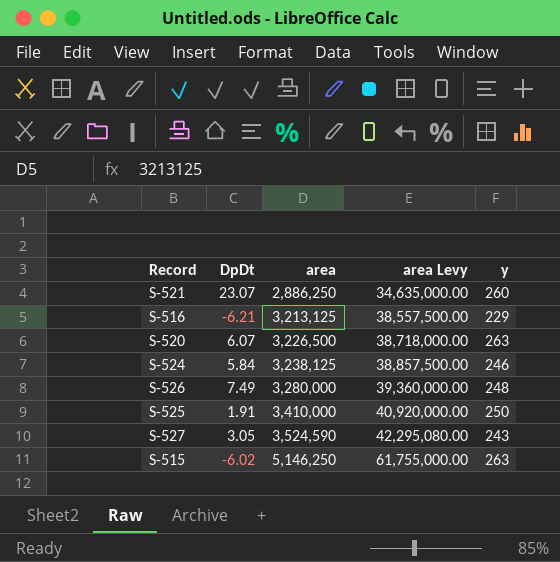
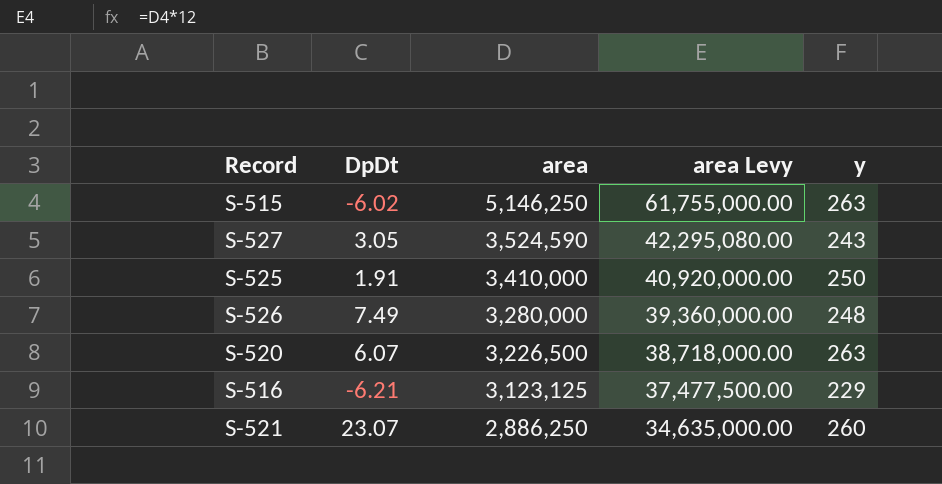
row order: area ascending -> area descending
row S-524: 5.84 | 3,238,125 | 38,857,500.00 | 246 -> none
S-516 | area: 3,213,125 -> 3,123,125
S-516 | area Levy: 38,557,500.00 -> 37,477,500.00

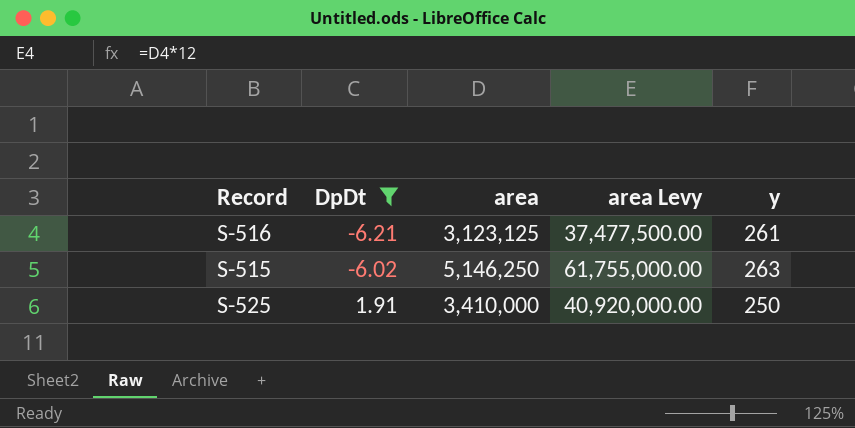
filter: none -> DpDt <= 1.91
row order: area descending -> DpDt ascending
S-516 | y: 229 -> 261

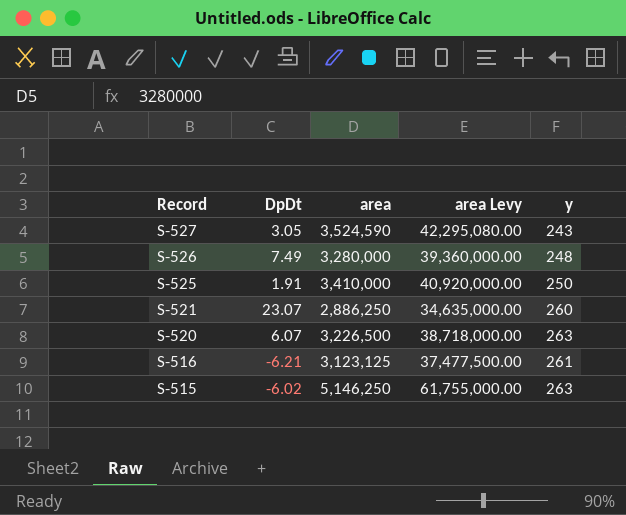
filter: DpDt <= 1.91 -> none
row order: DpDt ascending -> Record descending

